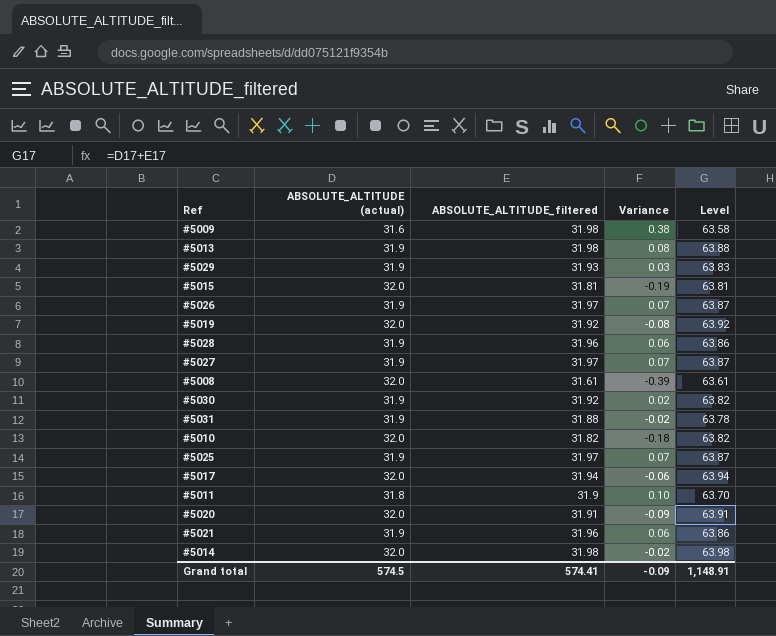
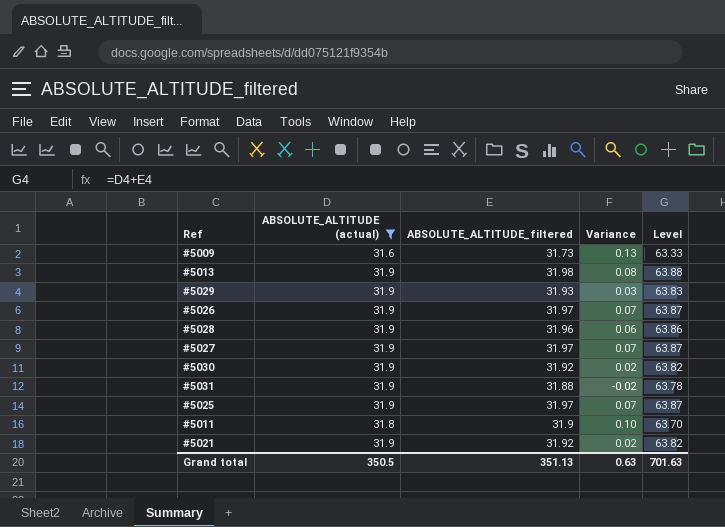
filter: none -> ABSOLUTE_ALTITUDE (actual) != 32.0
#5009 | ABSOLUTE_ALTITUDE_filtered: 31.98 -> 31.73
#5009 | Variance: 0.38 -> 0.13
#5009 | Level: 63.58 -> 63.33
#5021 | ABSOLUTE_ALTITUDE_filtered: 31.96 -> 31.92
#5021 | Variance: 0.06 -> 0.02
#5021 | Level: 63.86 -> 63.82
Grand total | ABSOLUTE_ALTITUDE (actual): 574.5 -> 350.5
Grand total | ABSOLUTE_ALTITUDE_filtered: 574.41 -> 351.13
Grand total | Variance: -0.09 -> 0.63
Grand total | Level: 1,148.91 -> 701.63

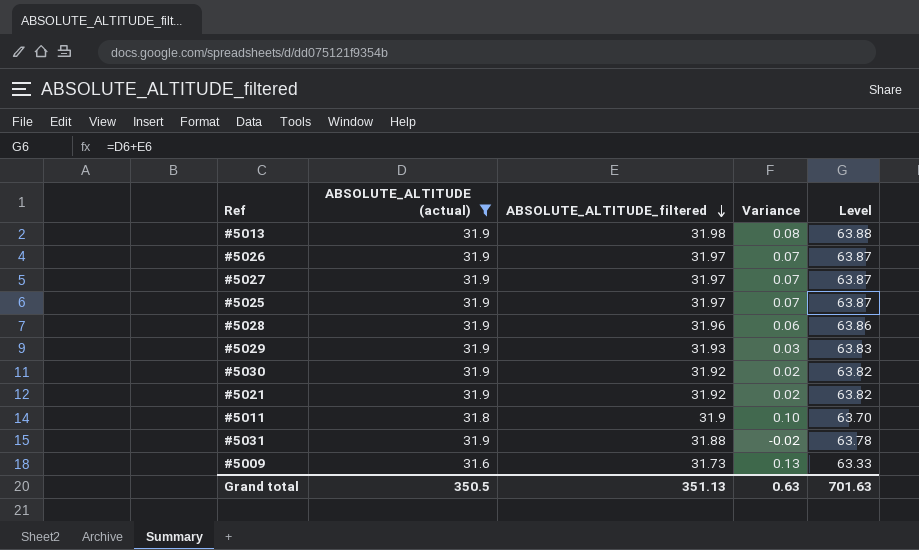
row order: none -> ABSOLUTE_ALTITUDE_filtered descending

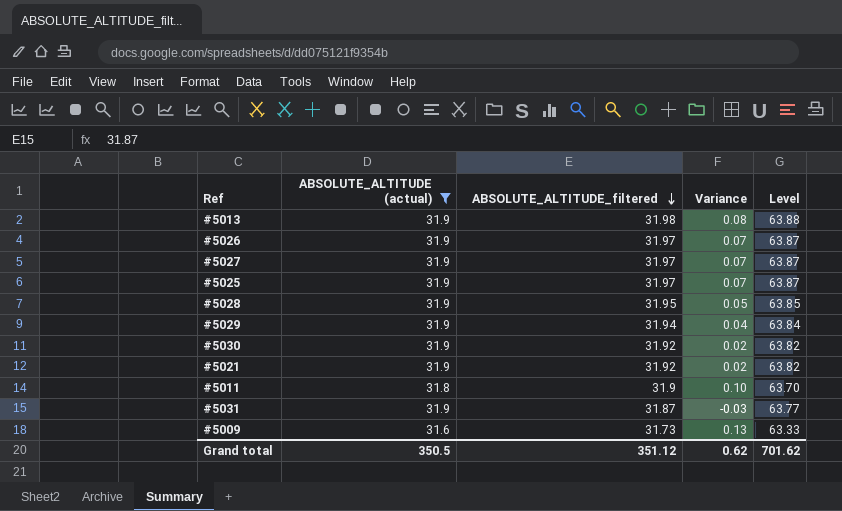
#5028 | ABSOLUTE_ALTITUDE_filtered: 31.96 -> 31.95
#5028 | Variance: 0.06 -> 0.05
#5028 | Level: 63.86 -> 63.85
#5029 | ABSOLUTE_ALTITUDE_filtered: 31.93 -> 31.94
#5029 | Variance: 0.03 -> 0.04
#5029 | Level: 63.83 -> 63.84
#5031 | ABSOLUTE_ALTITUDE_filtered: 31.88 -> 31.87
#5031 | Variance: -0.02 -> -0.03
#5031 | Level: 63.78 -> 63.77
Grand total | ABSOLUTE_ALTITUDE_filtered: 351.13 -> 351.12
Grand total | Variance: 0.63 -> 0.62
Grand total | Level: 701.63 -> 701.62

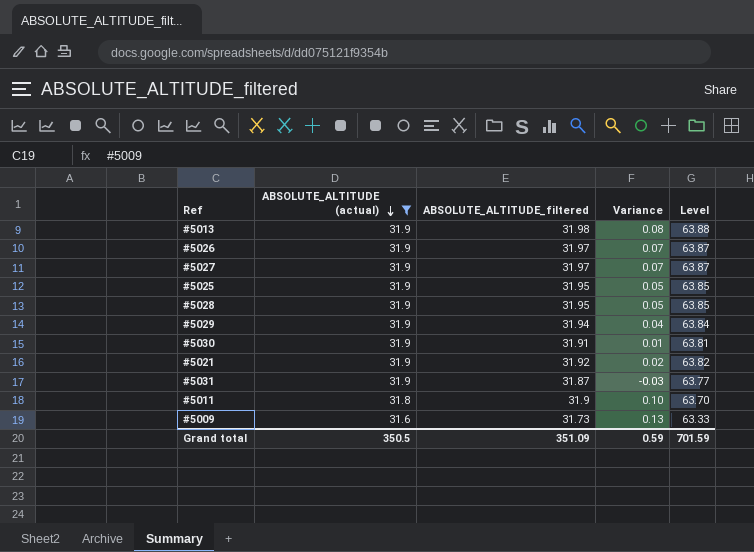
row order: ABSOLUTE_ALTITUDE_filtered descending -> ABSOLUTE_ALTITUDE (actual) descending
#5025 | ABSOLUTE_ALTITUDE_filtered: 31.97 -> 31.95
#5025 | Variance: 0.07 -> 0.05
#5025 | Level: 63.87 -> 63.85
#5030 | ABSOLUTE_ALTITUDE_filtered: 31.92 -> 31.91
#5030 | Variance: 0.02 -> 0.01
#5030 | Level: 63.82 -> 63.81
Grand total | ABSOLUTE_ALTITUDE_filtered: 351.12 -> 351.09
Grand total | Variance: 0.62 -> 0.59
Grand total | Level: 701.62 -> 701.59

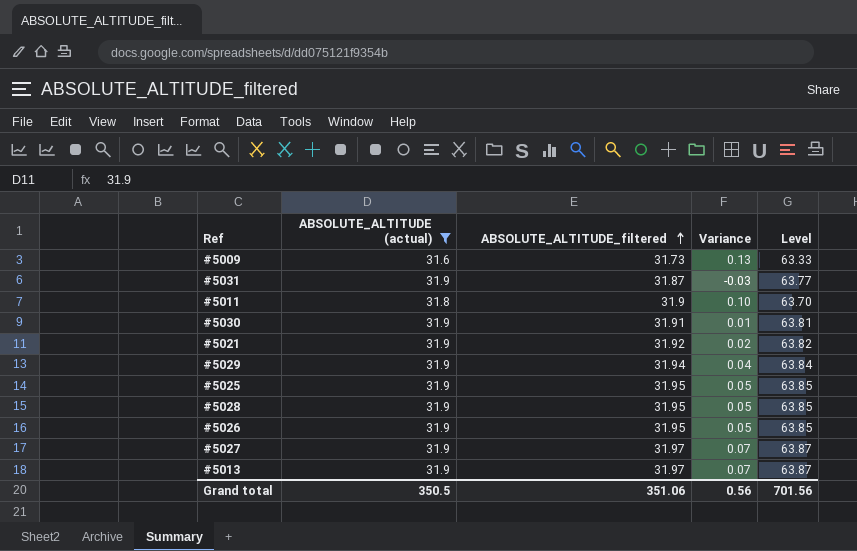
row order: ABSOLUTE_ALTITUDE (actual) descending -> ABSOLUTE_ALTITUDE_filtered ascending
#5026 | ABSOLUTE_ALTITUDE_filtered: 31.97 -> 31.95
#5026 | Variance: 0.07 -> 0.05
#5026 | Level: 63.87 -> 63.85
#5013 | ABSOLUTE_ALTITUDE_filtered: 31.98 -> 31.97
#5013 | Variance: 0.08 -> 0.07
#5013 | Level: 63.88 -> 63.87
Grand total | ABSOLUTE_ALTITUDE_filtered: 351.09 -> 351.06
Grand total | Variance: 0.59 -> 0.56
Grand total | Level: 701.59 -> 701.56

